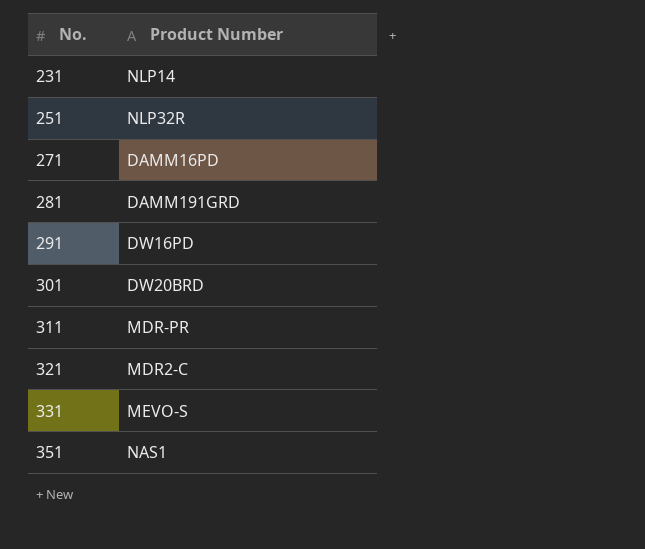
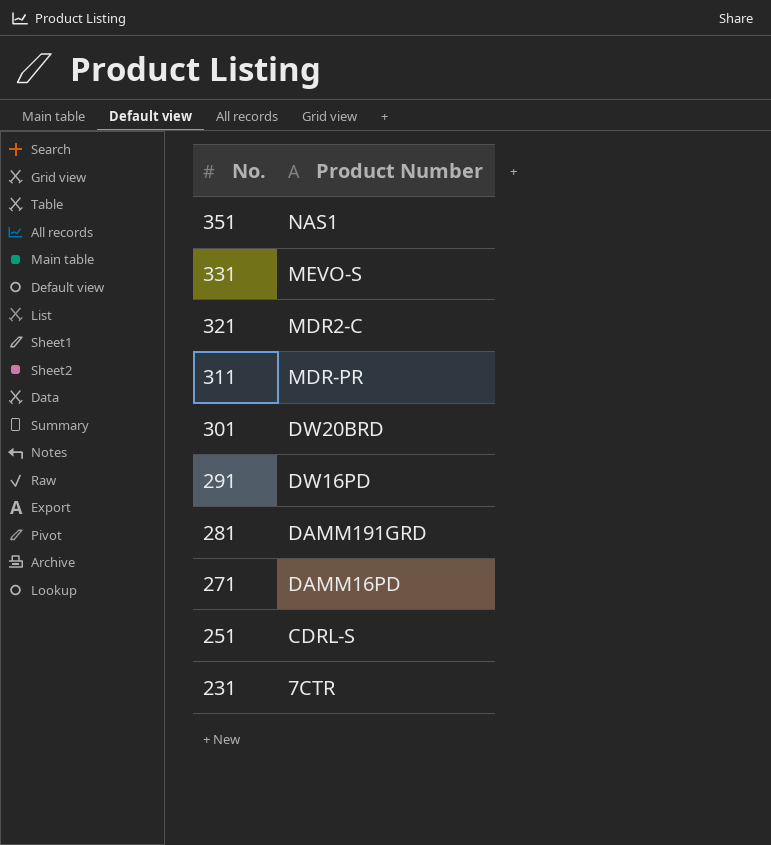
row order: No. ascending -> No. descending
251 | Product Number: NLP32R -> CDRL-S
231 | Product Number: NLP14 -> 7CTR

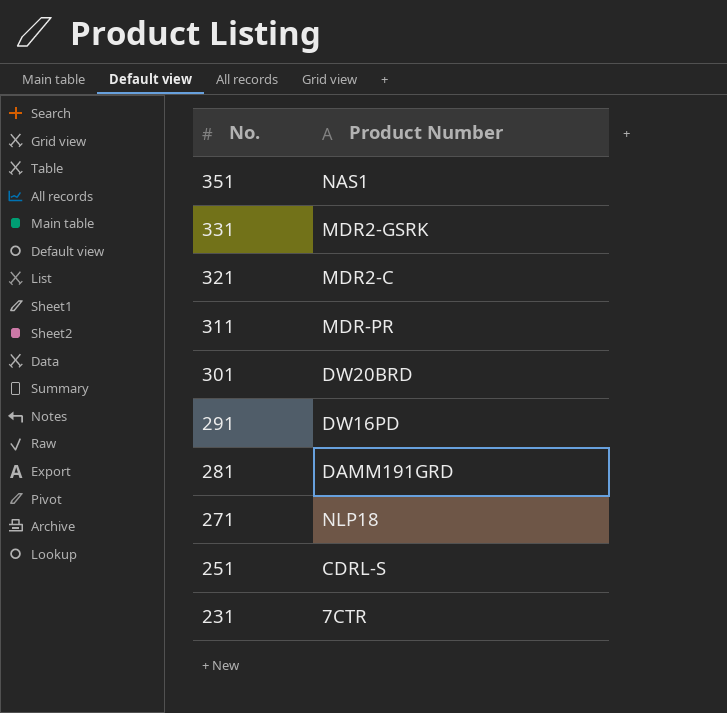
331 | Product Number: MEVO-S -> MDR2-GSRK
271 | Product Number: DAMM16PD -> NLP18

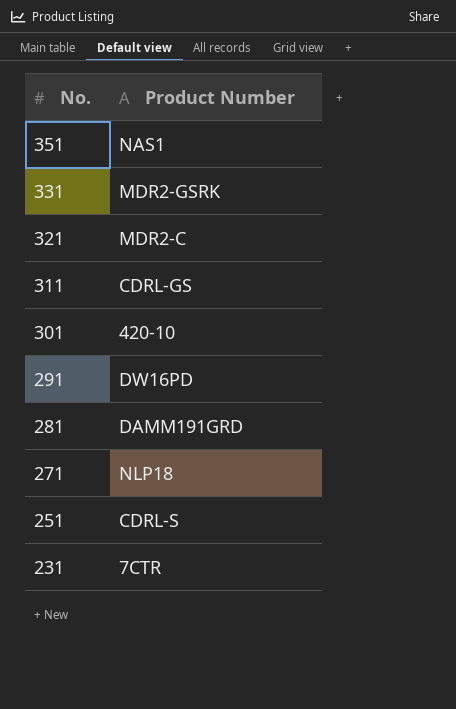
311 | Product Number: MDR-PR -> CDRL-GS
301 | Product Number: DW20BRD -> 420-10

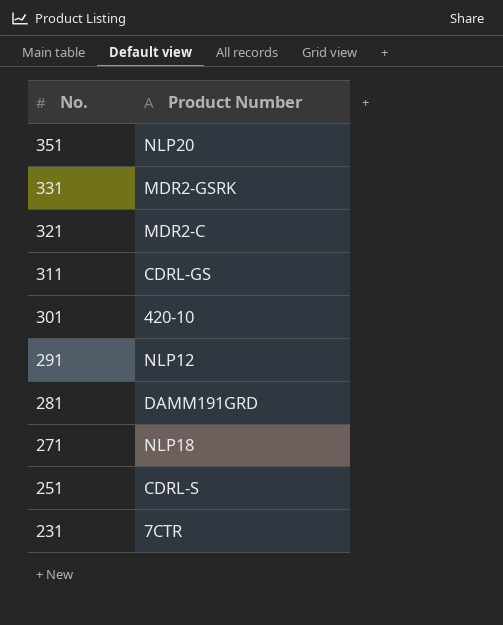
351 | Product Number: NAS1 -> NLP20
291 | Product Number: DW16PD -> NLP12

